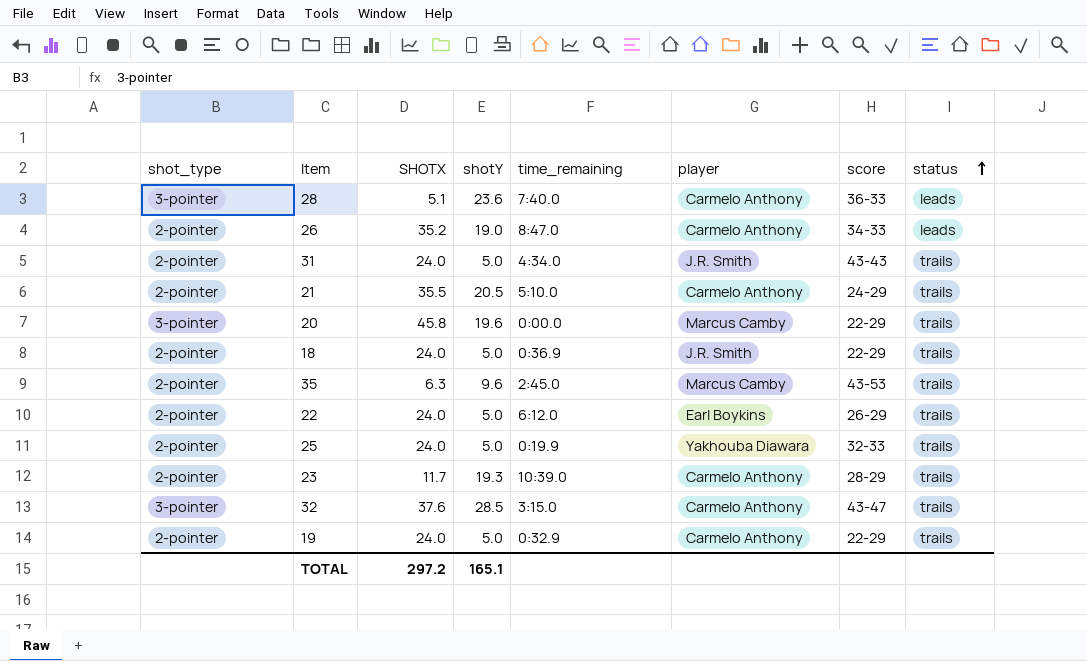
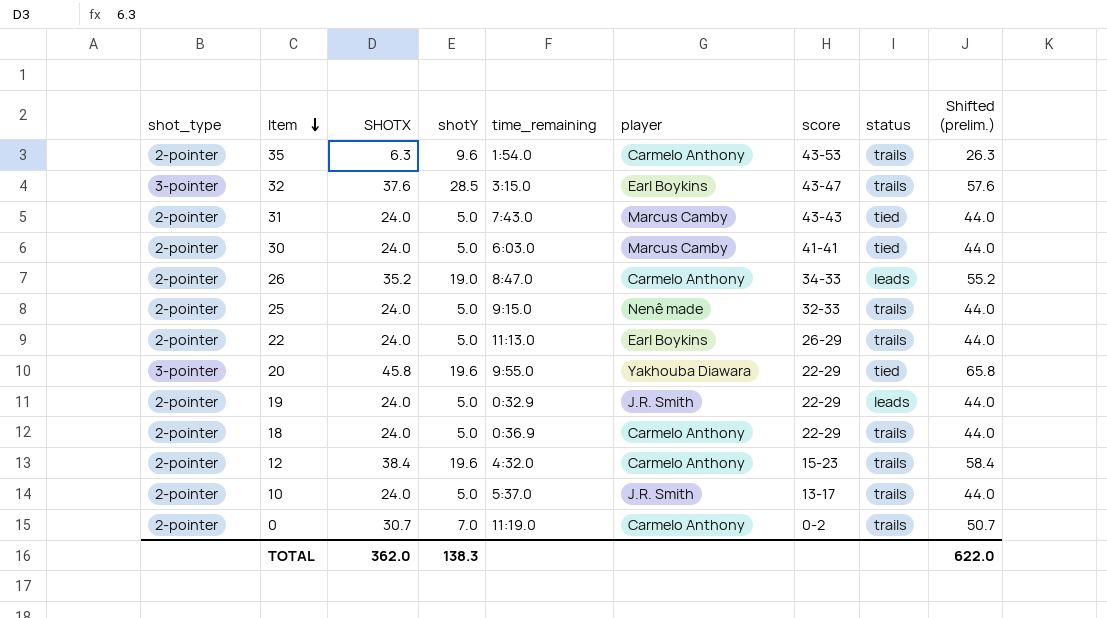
row order: status ascending -> Item descending
column Shifted (prelim.) | formula: none -> [SHOTX] + 20
row 28: 3-pointer | 5.1 | 23.6 | 7:40.0 | Carmelo Anthony | 36-33 | leads -> none
row 21: 2-pointer | 35.5 | 20.5 | 5:10.0 | Carmelo Anthony | 24-29 | trails -> none
row 23: 2-pointer | 11.7 | 19.3 | 10:39.0 | Carmelo Anthony | 28-29 | trails -> none
35 | time_remaining: 2:45.0 -> 1:54.0
35 | player: Marcus Camby -> Carmelo Anthony
32 | player: Carmelo Anthony -> Earl Boykins
31 | time_remaining: 4:34.0 -> 7:43.0
31 | player: J.R. Smith -> Marcus Camby
31 | status: trails -> tied
row 30: none -> 2-pointer | 24.0 | 5.0 | 6:03.0 | Marcus Camby | 41-41 | tied | 44.0
25 | time_remaining: 0:19.9 -> 9:15.0
25 | player: Yakhouba Diawara -> Nenê made
22 | time_remaining: 6:12.0 -> 11:13.0
20 | time_remaining: 0:00.0 -> 9:55.0
20 | player: Marcus Camby -> Yakhouba Diawara
20 | status: trails -> tied
19 | player: Carmelo Anthony -> J.R. Smith
19 | status: trails -> leads
18 | player: J.R. Smith -> Carmelo Anthony
row 12: none -> 2-pointer | 38.4 | 19.6 | 4:32.0 | Carmelo Anthony | 15-23 | trails | 58.4
row 10: none -> 2-pointer | 24.0 | 5.0 | 5:37.0 | J.R. Smith | 13-17 | trails | 44.0
row 0: none -> 2-pointer | 30.7 | 7.0 | 11:19.0 | Carmelo Anthony | 0-2 | trails | 50.7
TOTAL | SHOTX: 297.2 -> 362.0
TOTAL | shotY: 165.1 -> 138.3

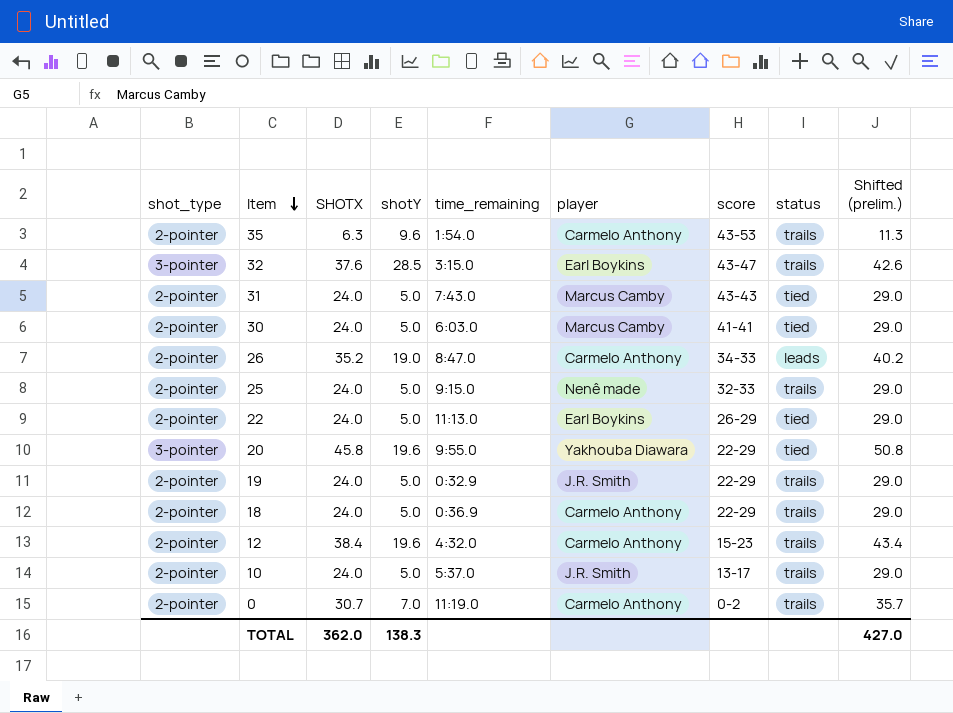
column Shifted (prelim.) | formula: [SHOTX] + 20 -> [SHOTX] + 5
22 | status: trails -> tied
19 | status: leads -> trails
TOTAL | Shifted (prelim.): 622.0 -> 427.0

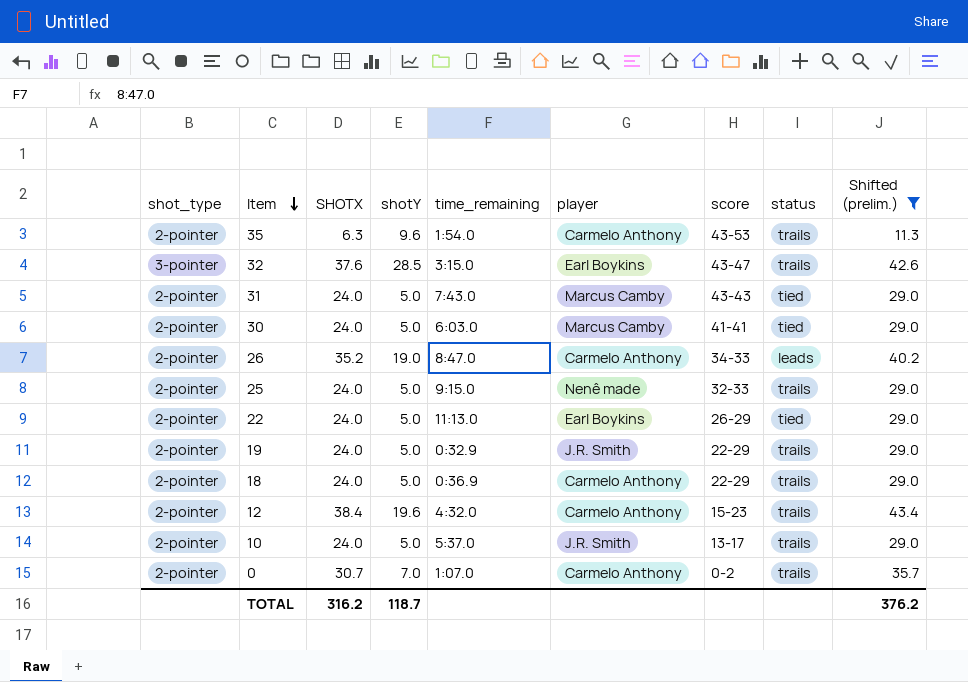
filter: none -> Shifted (prelim.) != 50.8
0 | time_remaining: 11:19.0 -> 1:07.0
TOTAL | SHOTX: 362.0 -> 316.2
TOTAL | shotY: 138.3 -> 118.7
TOTAL | Shifted (prelim.): 427.0 -> 376.2

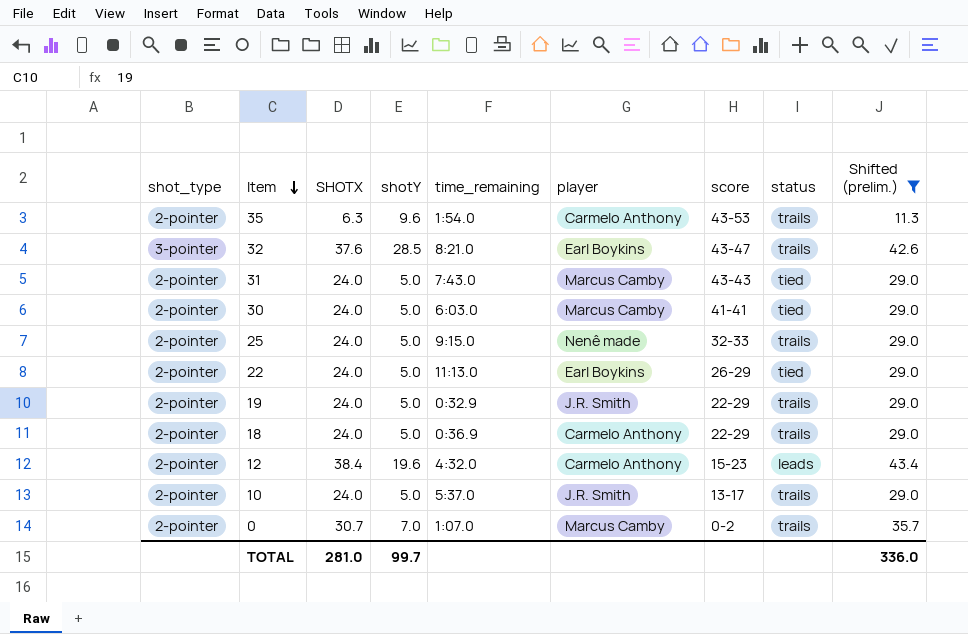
row 26: 2-pointer | 35.2 | 19.0 | 8:47.0 | Carmelo Anthony | 34-33 | leads | 40.2 -> none
32 | time_remaining: 3:15.0 -> 8:21.0
12 | status: trails -> leads
0 | player: Carmelo Anthony -> Marcus Camby
TOTAL | SHOTX: 316.2 -> 281.0
TOTAL | shotY: 118.7 -> 99.7
TOTAL | Shifted (prelim.): 376.2 -> 336.0

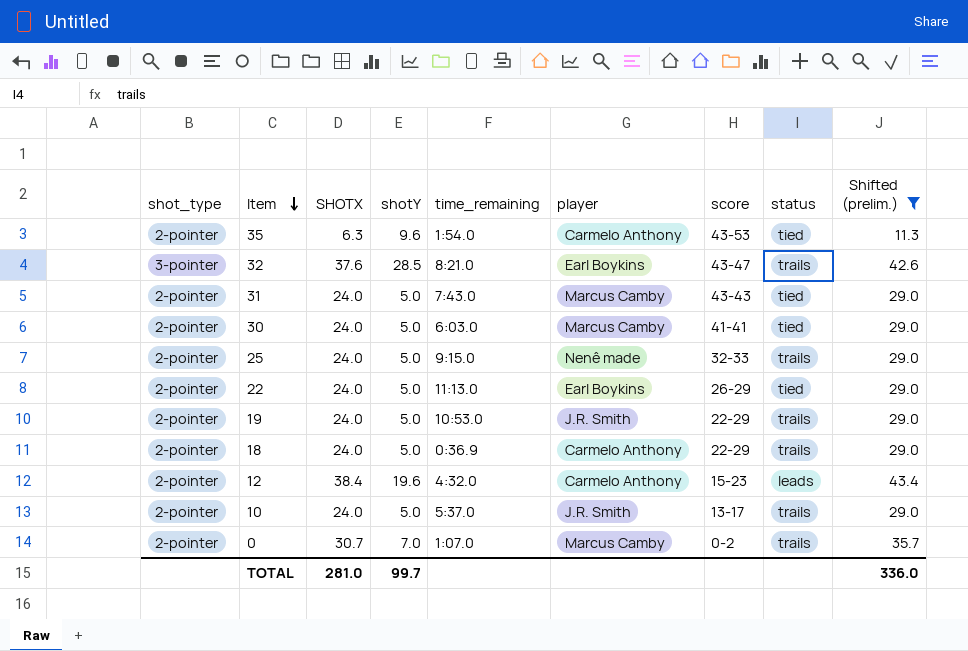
35 | status: trails -> tied
19 | time_remaining: 0:32.9 -> 10:53.0

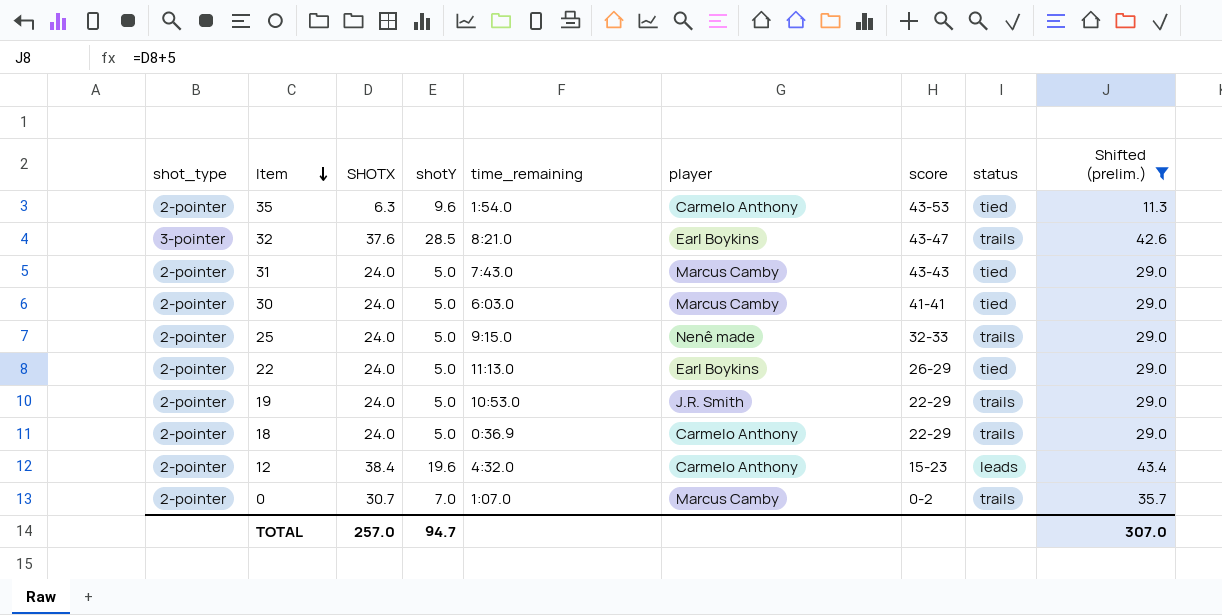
row 10: 2-pointer | 24.0 | 5.0 | 5:37.0 | J.R. Smith | 13-17 | trails | 29.0 -> none
TOTAL | SHOTX: 281.0 -> 257.0
TOTAL | shotY: 99.7 -> 94.7
TOTAL | Shifted (prelim.): 336.0 -> 307.0

